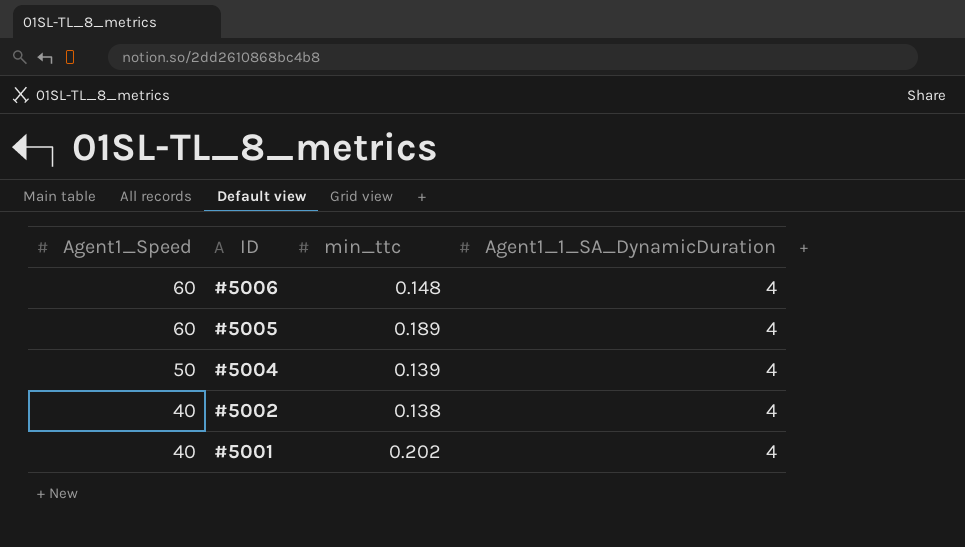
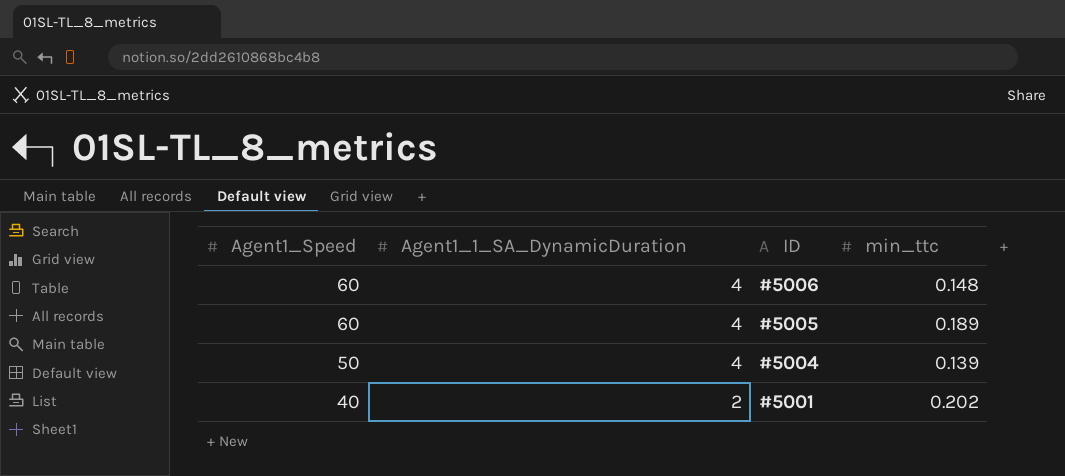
column Agent1_1_SA_DynamicDuration | position: 4 -> 2
row #5002: 40 | 0.138 | 4 -> none
#5001 | Agent1_1_SA_DynamicDuration: 4 -> 2

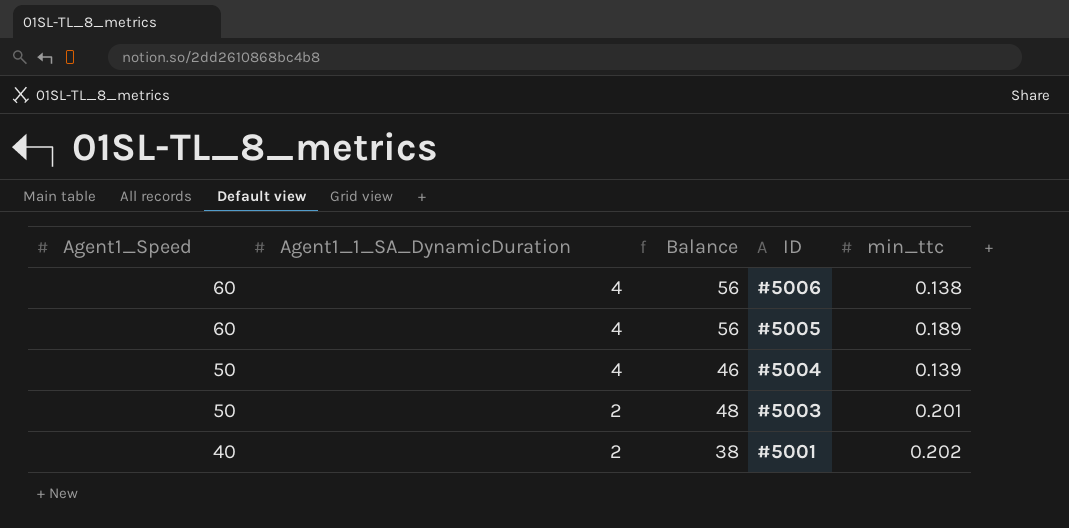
column Balance | formula: none -> [Agent1_Speed] - [Agent1_1_SA_DynamicDuration]
#5006 | min_ttc: 0.148 -> 0.138
row #5003: none -> 50 | 2 | 48 | 0.201

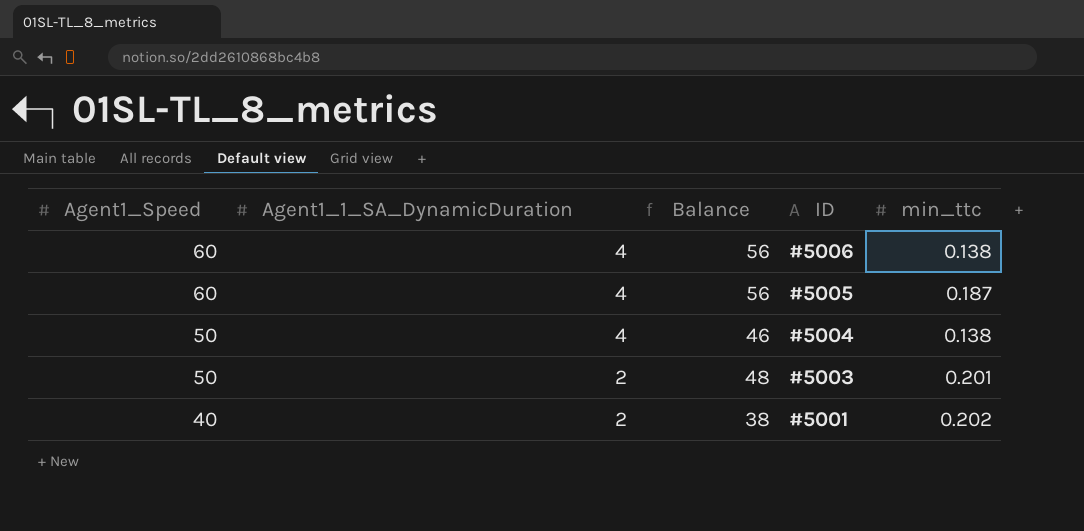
#5005 | min_ttc: 0.189 -> 0.187
#5004 | min_ttc: 0.139 -> 0.138

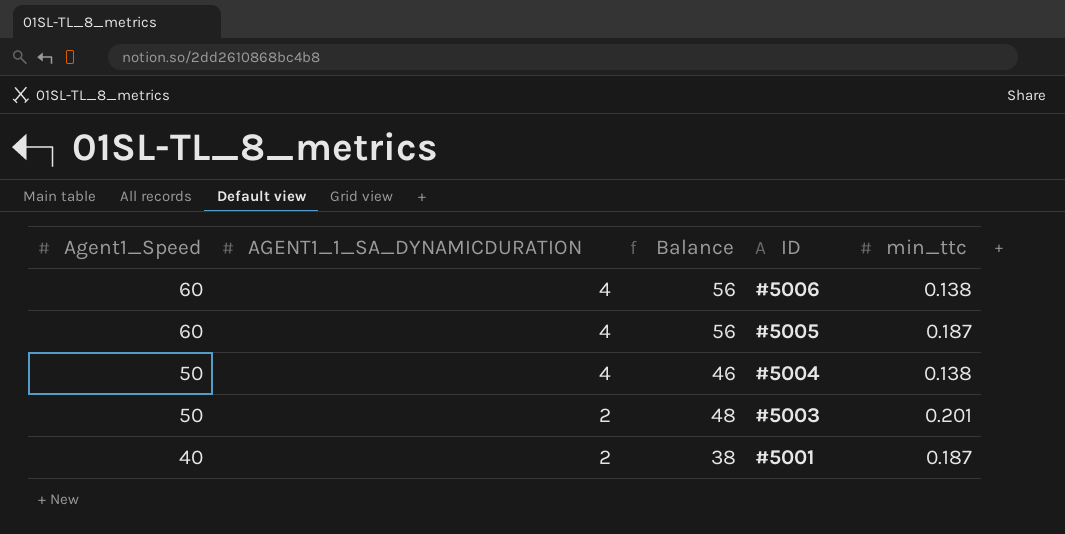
column name: Agent1_1_SA_DynamicDuration -> AGENT1_1_SA_DYNAMICDURATION
#5001 | min_ttc: 0.202 -> 0.187

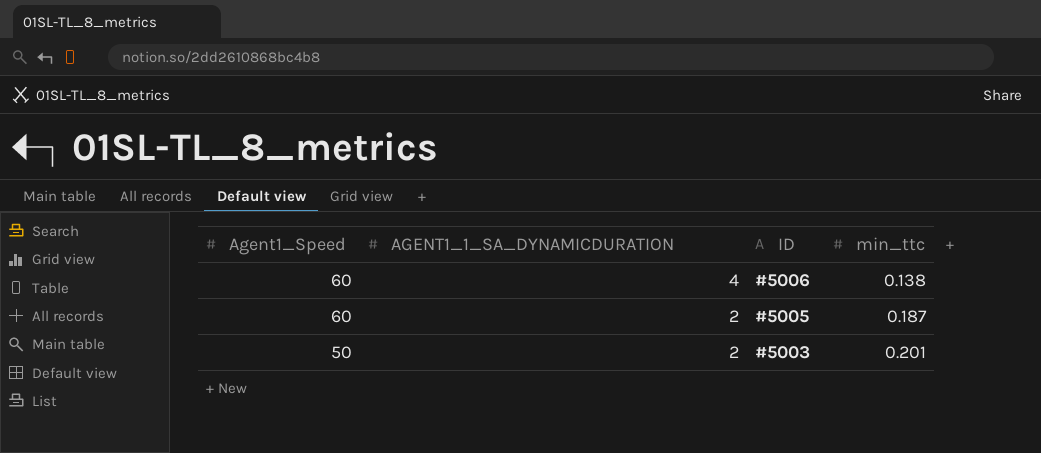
column Balance | formula: [Agent1_Speed] - [AGENT1_1_SA_DYNAMICDURATION] -> none
row #5004: 50 | 4 | 46 | 0.138 -> none
row #5001: 40 | 2 | 38 | 0.187 -> none
#5005 | AGENT1_1_SA_DYNAMICDURATION: 4 -> 2

